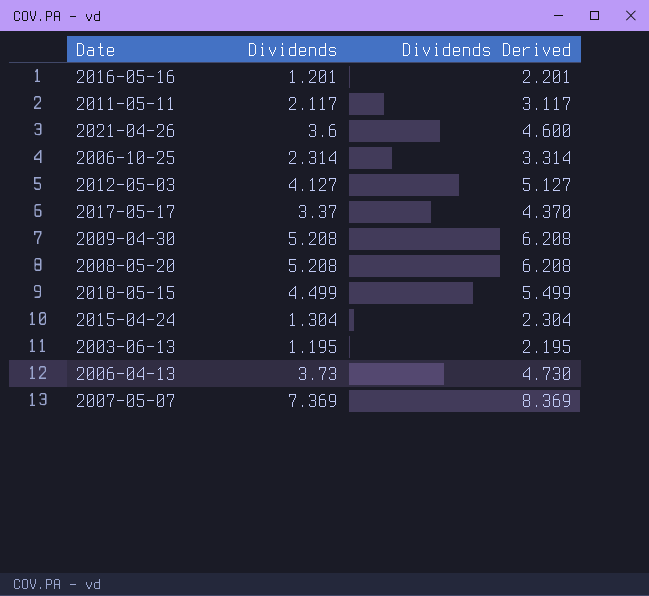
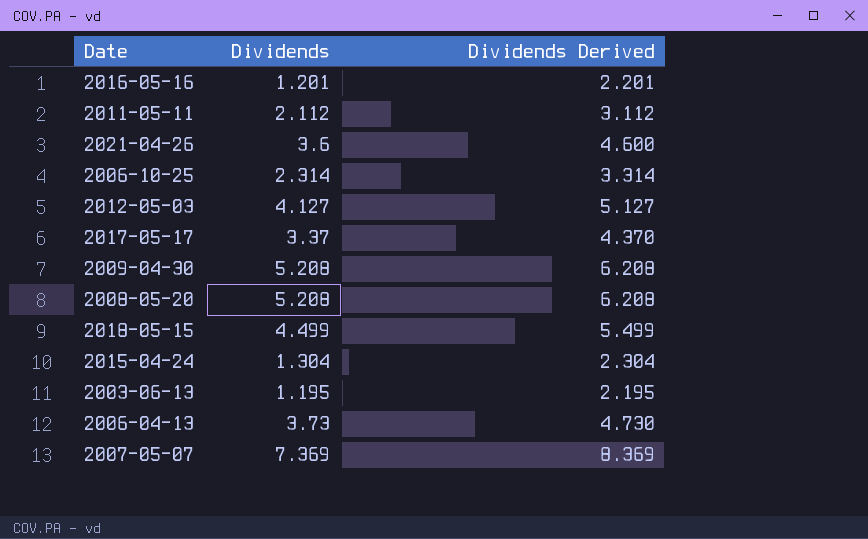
2011-05-11 | Dividends: 2.117 -> 2.112
2011-05-11 | Dividends Derived: 3.117 -> 3.112

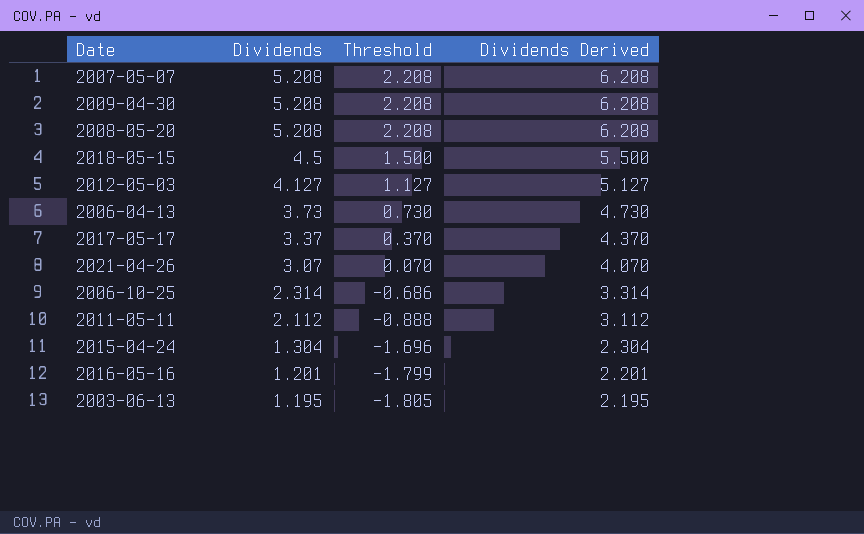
row order: none -> Dividends descending
column Threshold | formula: none -> [Dividends] - 3
2007-05-07 | Dividends: 7.369 -> 5.208
2007-05-07 | Dividends Derived: 8.369 -> 6.208
2018-05-15 | Dividends: 4.499 -> 4.5
2018-05-15 | Dividends Derived: 5.499 -> 5.500
2021-04-26 | Dividends: 3.6 -> 3.07
2021-04-26 | Dividends Derived: 4.600 -> 4.070

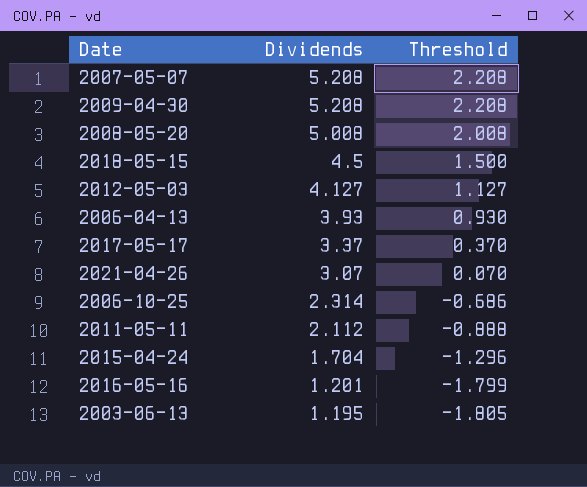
column Dividends Derived | formula: [Dividends] + 1 -> none
2008-05-20 | Dividends: 5.208 -> 5.008
2008-05-20 | Threshold: 2.208 -> 2.008
2006-04-13 | Dividends: 3.73 -> 3.93
2006-04-13 | Threshold: 0.730 -> 0.930
2015-04-24 | Dividends: 1.304 -> 1.704
2015-04-24 | Threshold: -1.696 -> -1.296

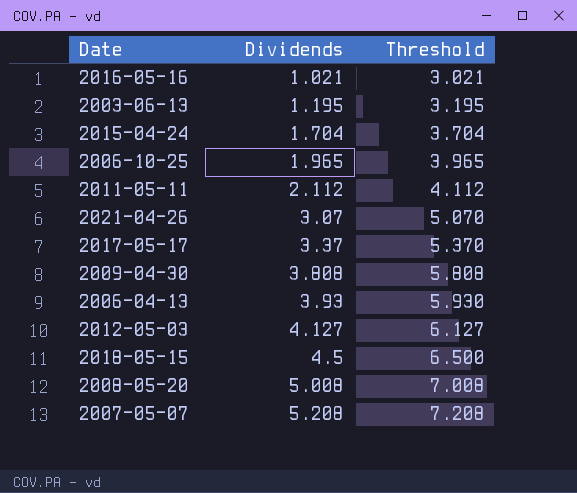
row order: Dividends descending -> Dividends ascending
column Threshold | formula: [Dividends] - 3 -> [Dividends] + 2
2016-05-16 | Dividends: 1.201 -> 1.021
2006-10-25 | Dividends: 2.314 -> 1.965
2009-04-30 | Dividends: 5.208 -> 3.808

